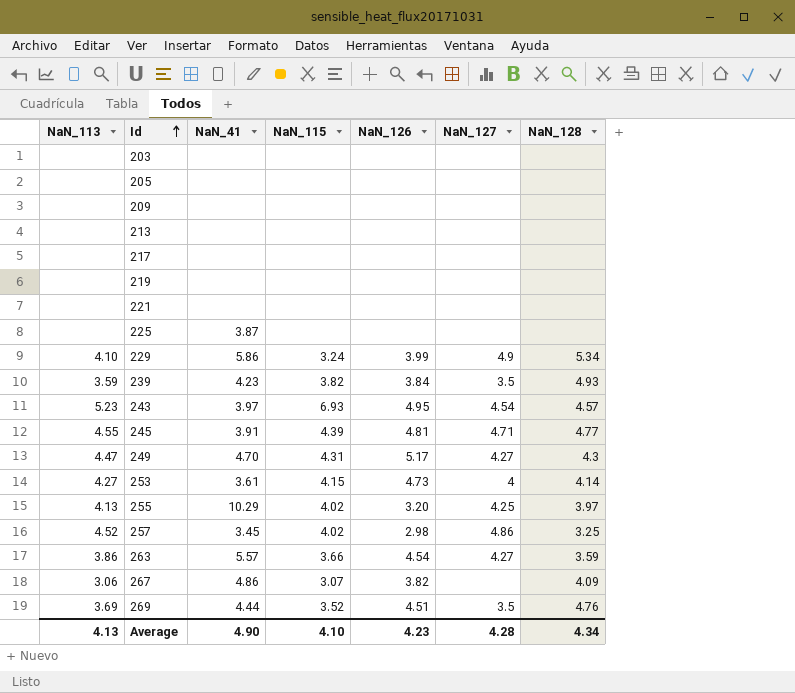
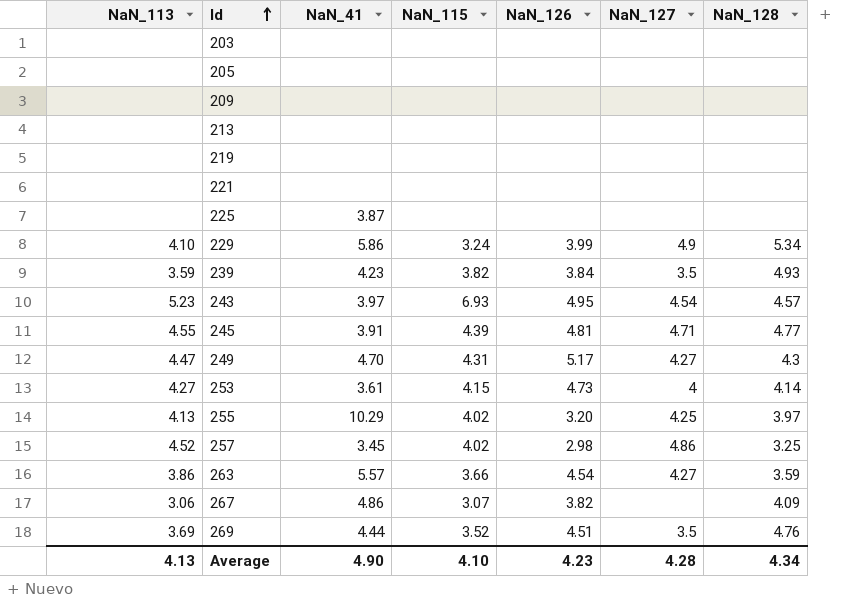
row 217: none | none | none | none | none | none -> none

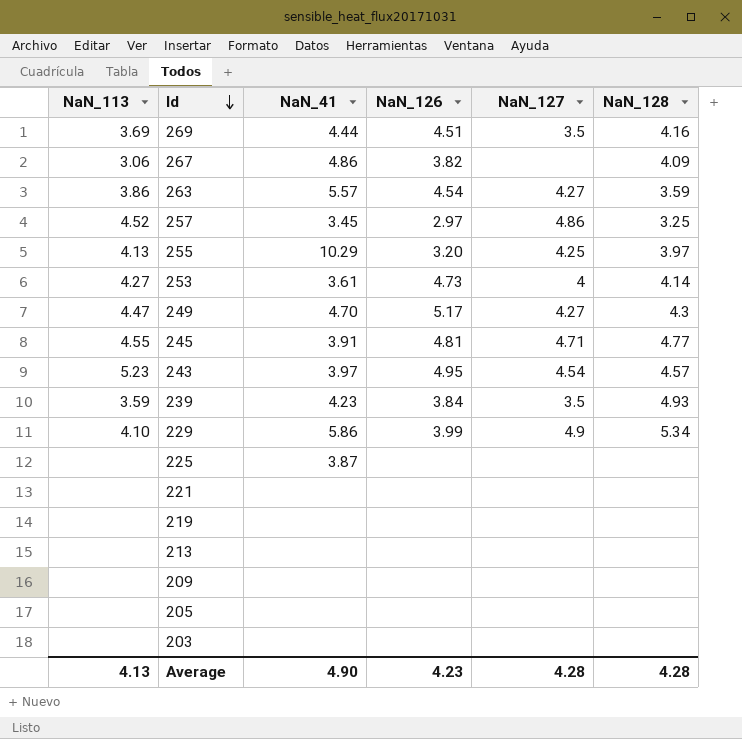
row order: Id ascending -> Id descending
column NaN_115 | position: 4 -> none
269 | NaN_128: 4.76 -> 4.16
257 | NaN_126: 2.98 -> 2.97
Average | NaN_128: 4.34 -> 4.28

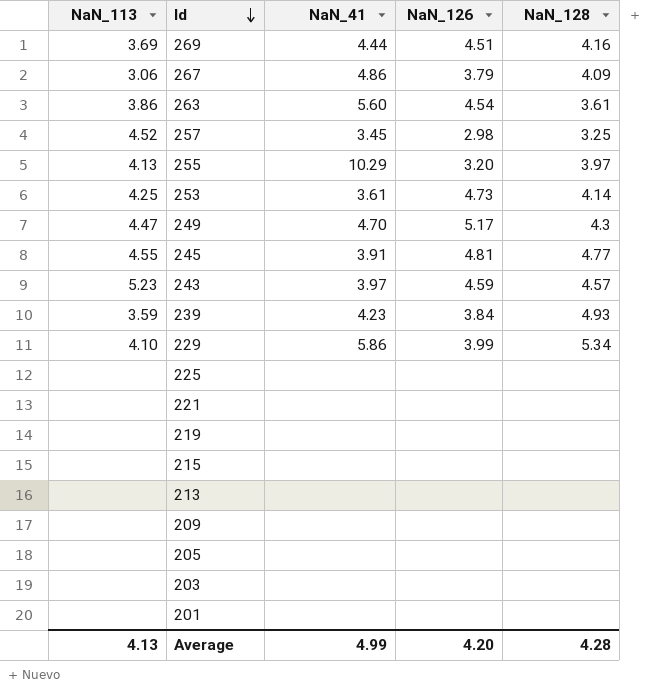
column NaN_127 | position: 5 -> none
267 | NaN_126: 3.82 -> 3.79
263 | NaN_41: 5.57 -> 5.60
263 | NaN_128: 3.59 -> 3.61
257 | NaN_126: 2.97 -> 2.98
253 | NaN_113: 4.27 -> 4.25
243 | NaN_126: 4.95 -> 4.59
225 | NaN_41: 3.87 -> none
row 215: none -> none | none | none | none
row 201: none -> none | none | none | none
Average | NaN_41: 4.90 -> 4.99
Average | NaN_126: 4.23 -> 4.20

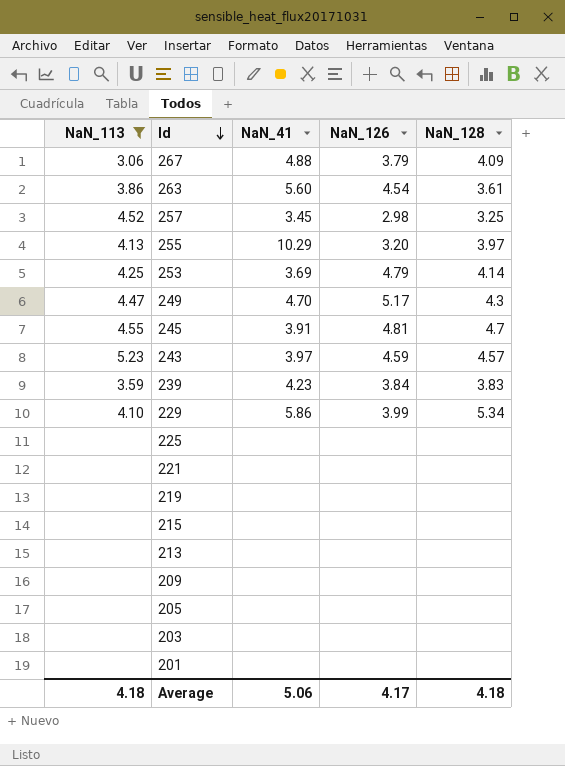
filter: none -> NaN_113 != 3.69
267 | NaN_41: 4.86 -> 4.88
253 | NaN_41: 3.61 -> 3.69
253 | NaN_126: 4.73 -> 4.79
245 | NaN_128: 4.77 -> 4.7
239 | NaN_128: 4.93 -> 3.83
Average | NaN_113: 4.13 -> 4.18
Average | NaN_41: 4.99 -> 5.06
Average | NaN_126: 4.20 -> 4.17
Average | NaN_128: 4.28 -> 4.18

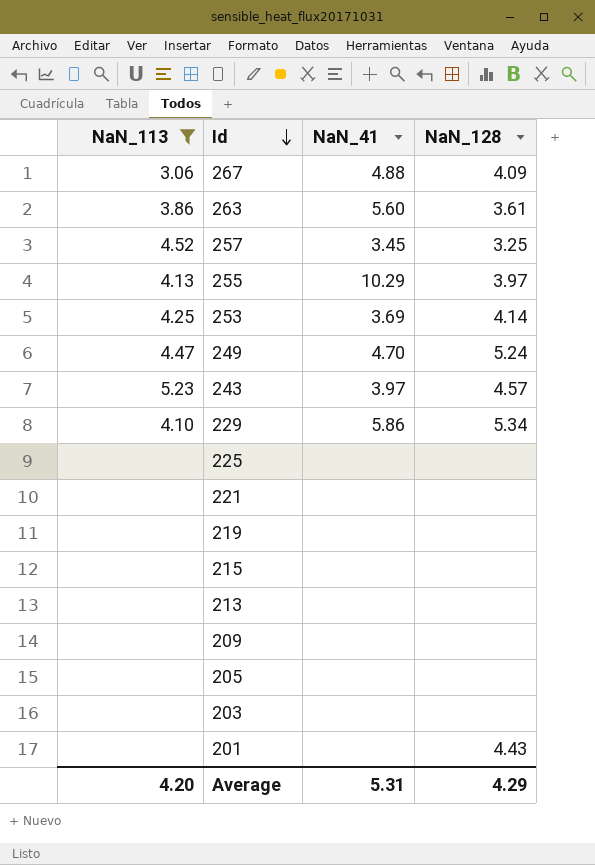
column NaN_126 | position: 4 -> none
row 245: 4.55 | 3.91 | 4.81 | 4.7 -> none
row 239: 3.59 | 4.23 | 3.84 | 3.83 -> none
249 | NaN_128: 4.3 -> 5.24
201 | NaN_128: none -> 4.43
Average | NaN_113: 4.18 -> 4.20
Average | NaN_41: 5.06 -> 5.31
Average | NaN_128: 4.18 -> 4.29

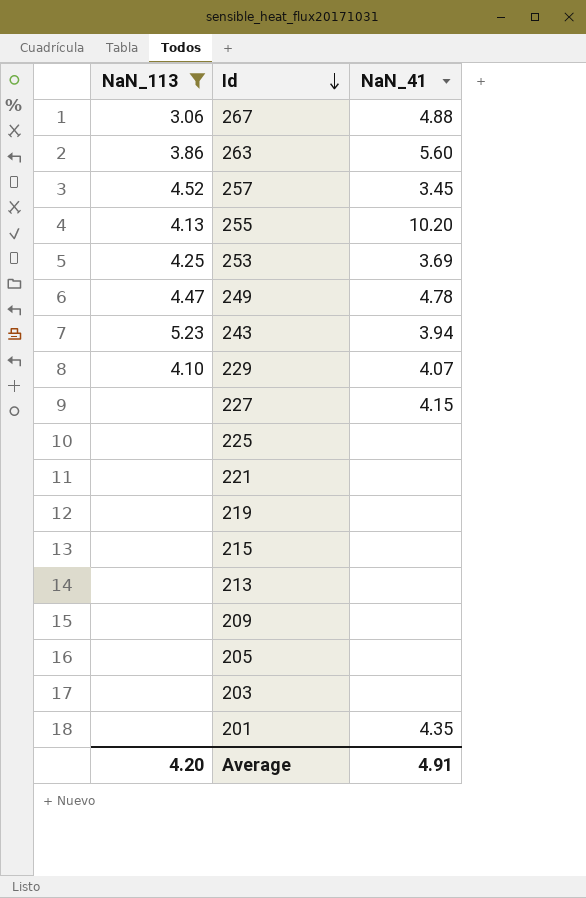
column NaN_128 | position: 4 -> none
255 | NaN_41: 10.29 -> 10.20
249 | NaN_41: 4.70 -> 4.78
243 | NaN_41: 3.97 -> 3.94
229 | NaN_41: 5.86 -> 4.07
row 227: none -> none | 4.15
201 | NaN_41: none -> 4.35
Average | NaN_41: 5.31 -> 4.91

